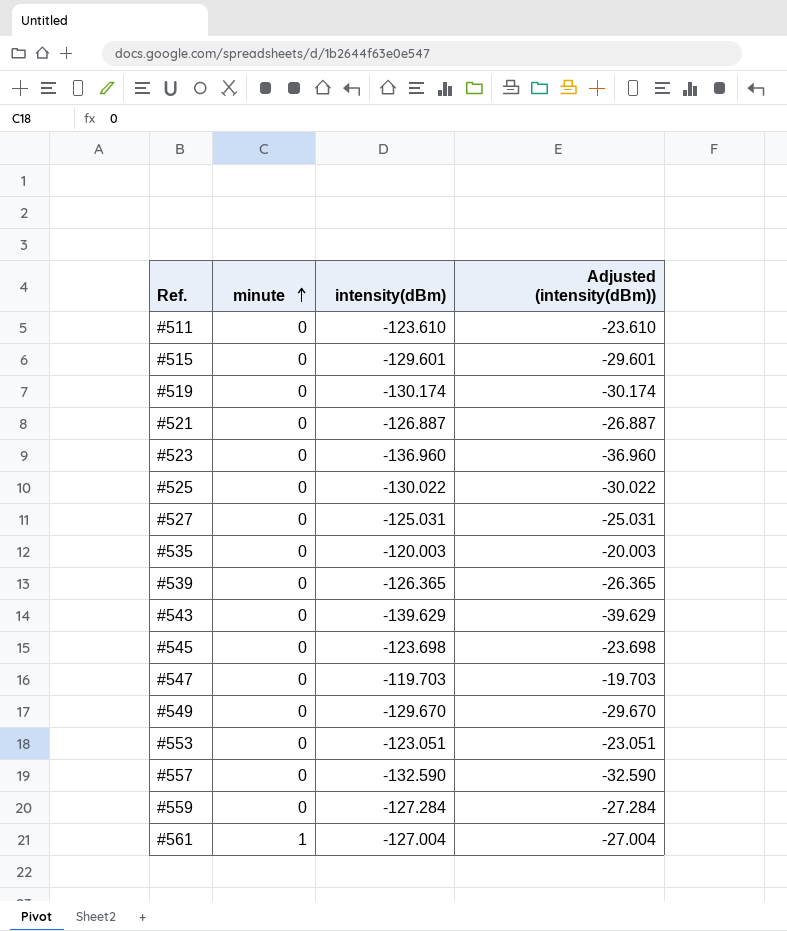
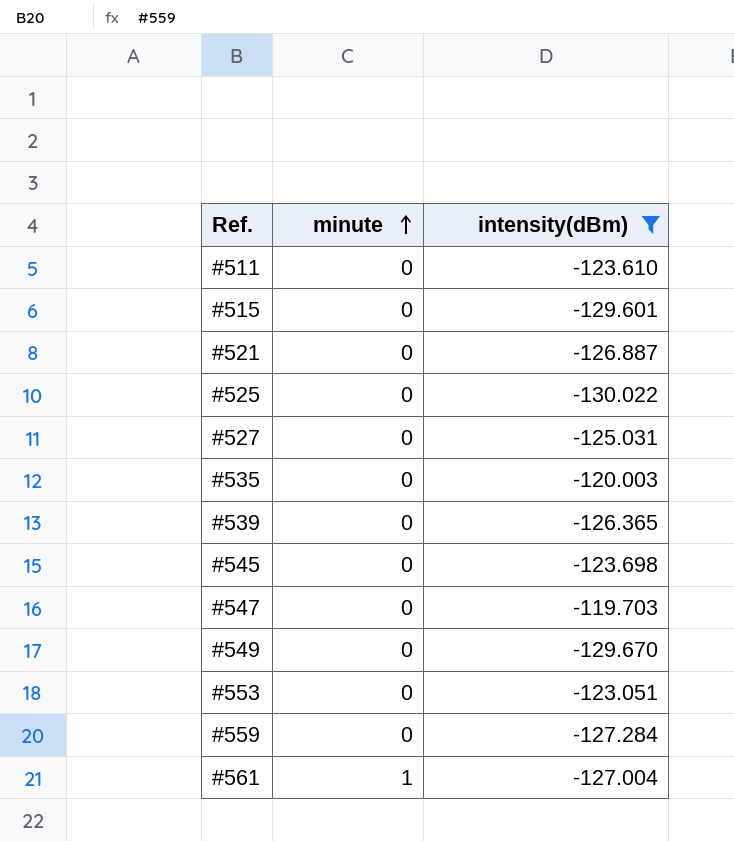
filter: none -> intensity(dBm) >= -130.022
column Adjusted (intensity(dBm)) | formula: [intensity(dBm)] + 100 -> none

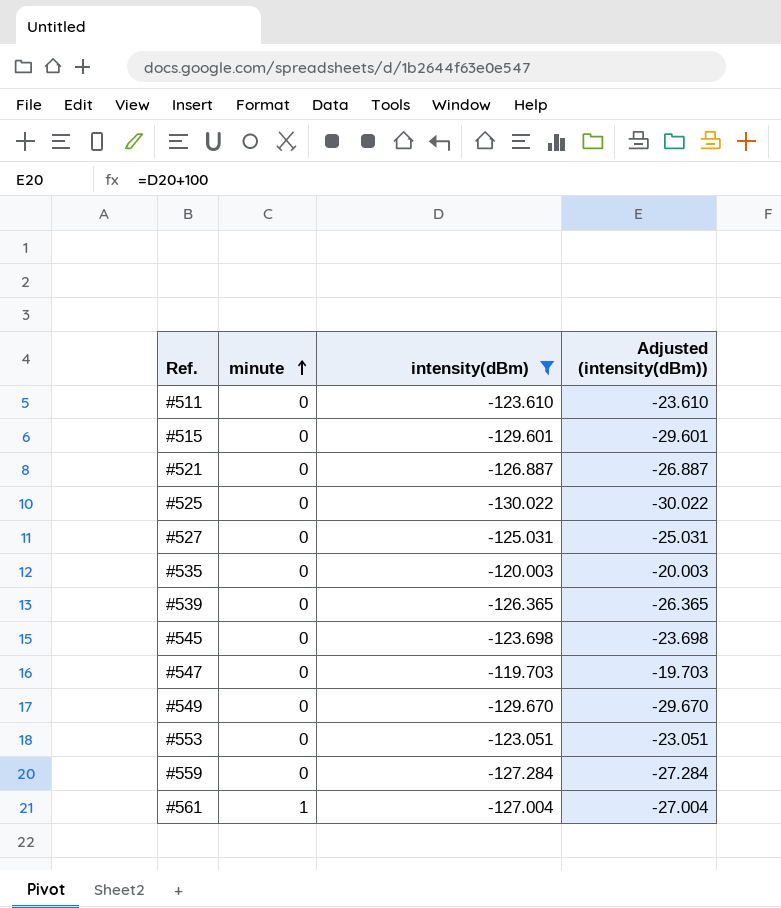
column Adjusted (intensity(dBm)) | formula: none -> [intensity(dBm)] + 100

